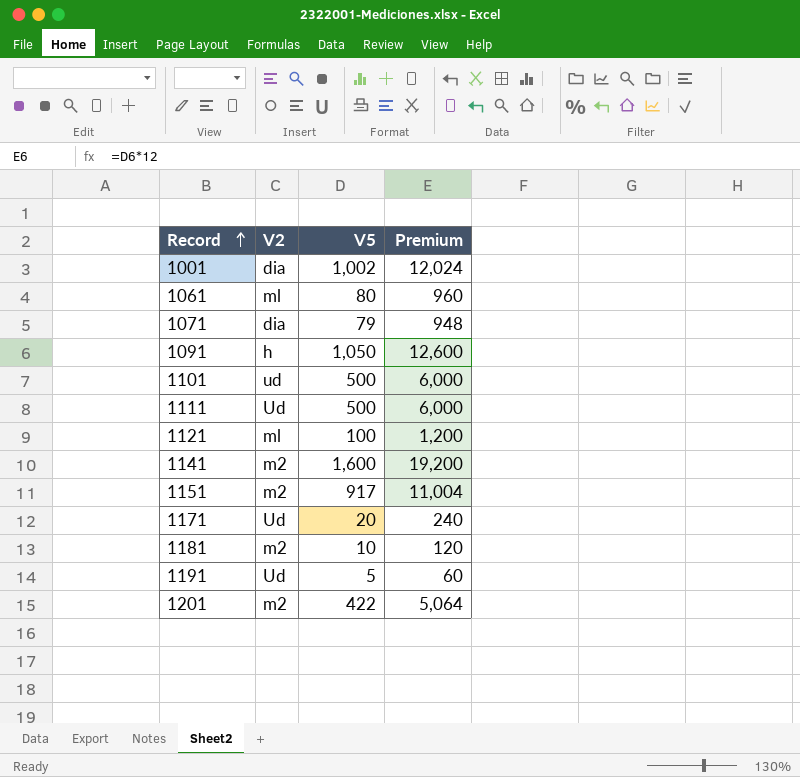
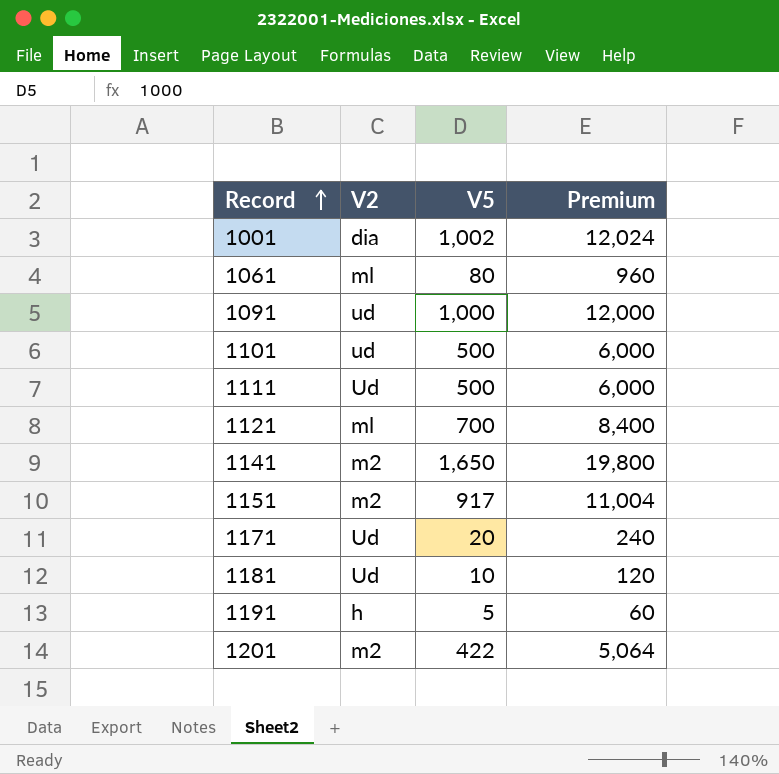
row 1071: dia | 79 | 948 -> none
1091 | V2: h -> ud
1091 | V5: 1,050 -> 1,000
1091 | Premium: 12,600 -> 12,000
1121 | V5: 100 -> 700
1121 | Premium: 1,200 -> 8,400
1141 | V5: 1,600 -> 1,650
1141 | Premium: 19,200 -> 19,800
1181 | V2: m2 -> Ud
1191 | V2: Ud -> h

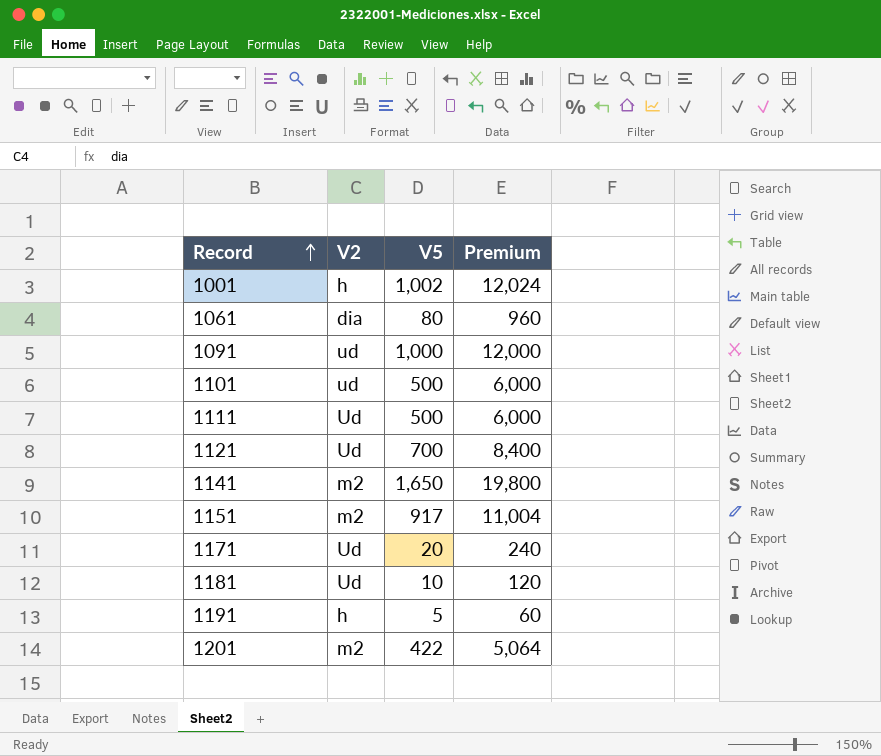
1001 | V2: dia -> h
1061 | V2: ml -> dia
1121 | V2: ml -> Ud

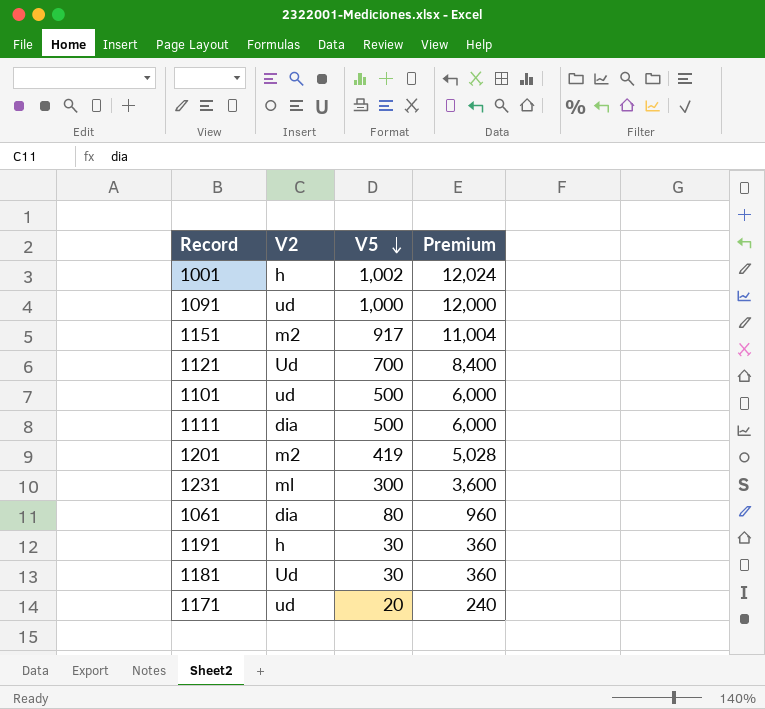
row order: Record ascending -> V5 descending
row 1141: m2 | 1,650 | 19,800 -> none
1111 | V2: Ud -> dia
1201 | V5: 422 -> 419
1201 | Premium: 5,064 -> 5,028
row 1231: none -> ml | 300 | 3,600
1191 | V5: 5 -> 30
1191 | Premium: 60 -> 360
1181 | V5: 10 -> 30
1181 | Premium: 120 -> 360
1171 | V2: Ud -> ud

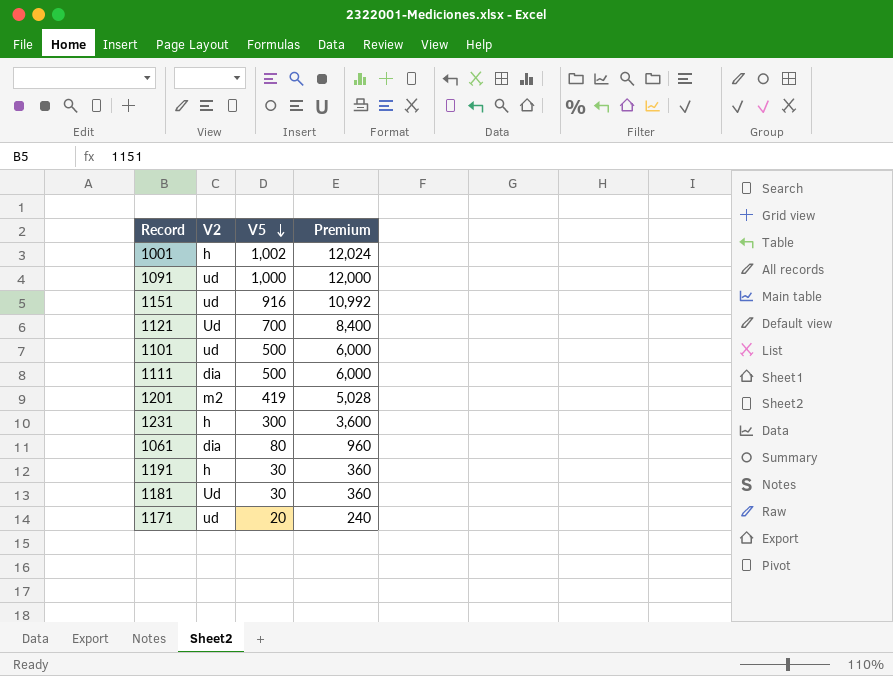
1151 | V2: m2 -> ud
1151 | V5: 917 -> 916
1151 | Premium: 11,004 -> 10,992
1231 | V2: ml -> h

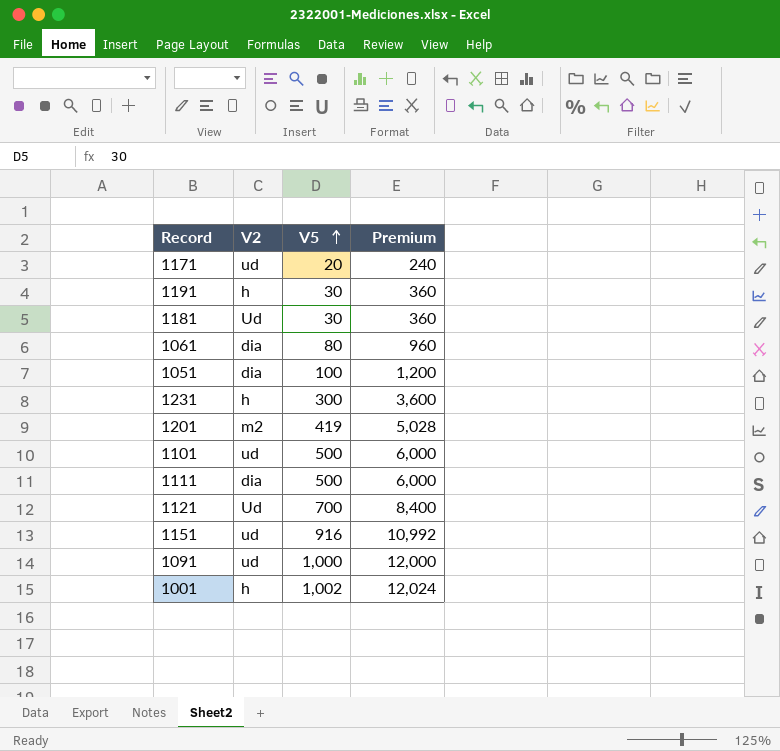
row order: V5 descending -> V5 ascending
row 1051: none -> dia | 100 | 1,200

